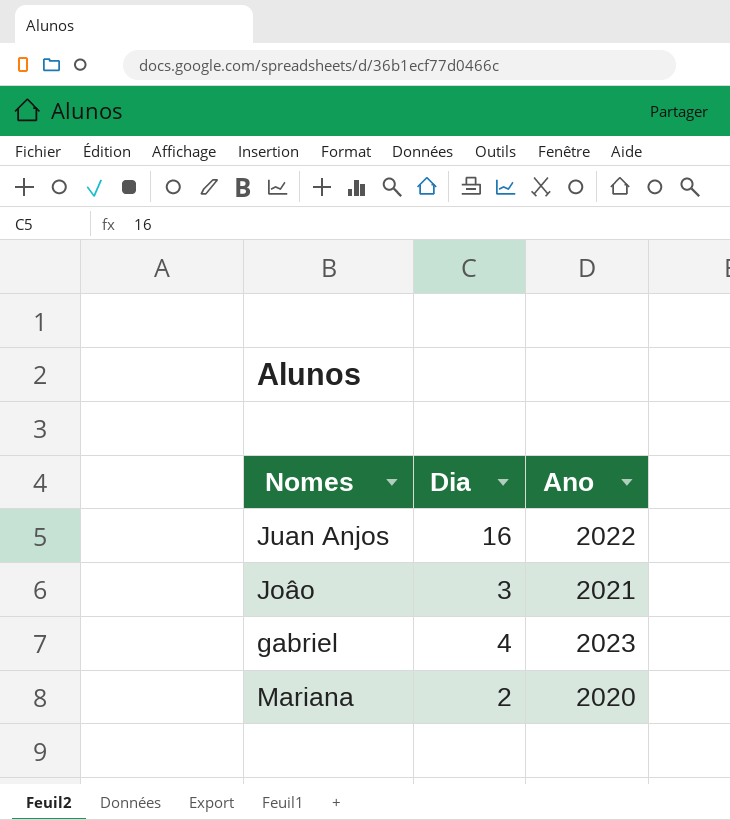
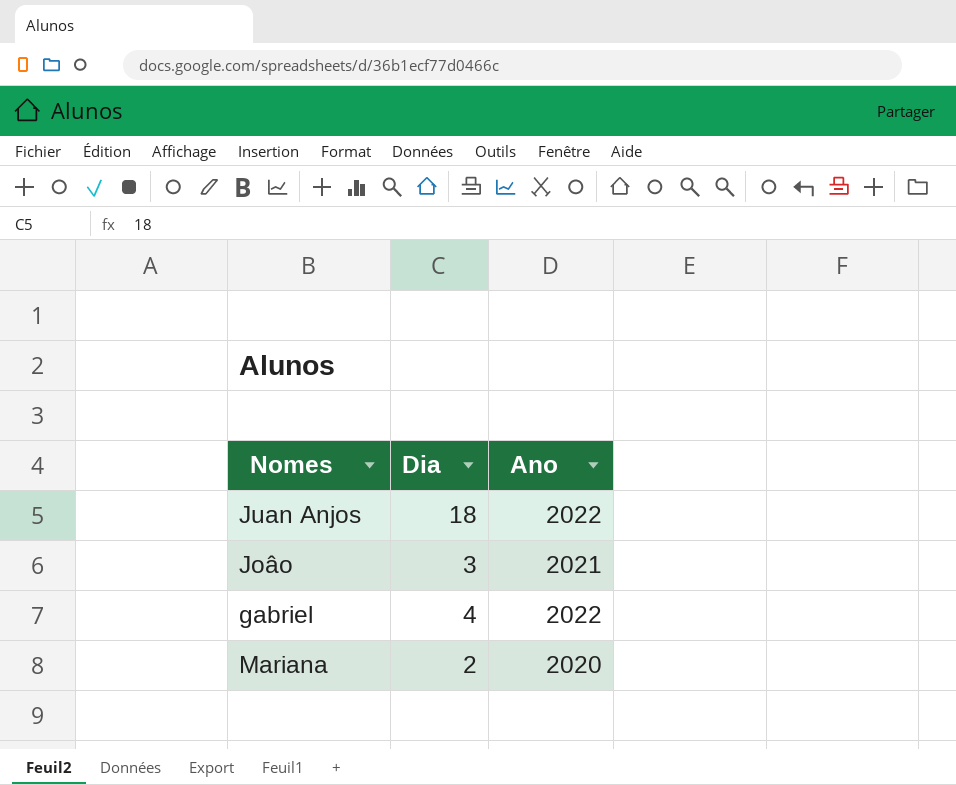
Juan Anjos | Dia: 16 -> 18
gabriel | Ano: 2023 -> 2022

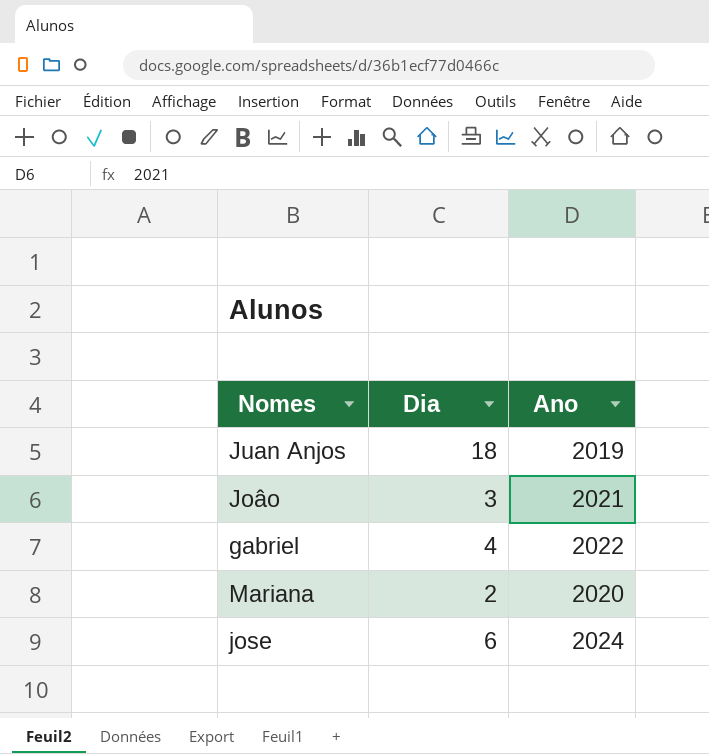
Juan Anjos | Ano: 2022 -> 2019
row jose: none -> 6 | 2024

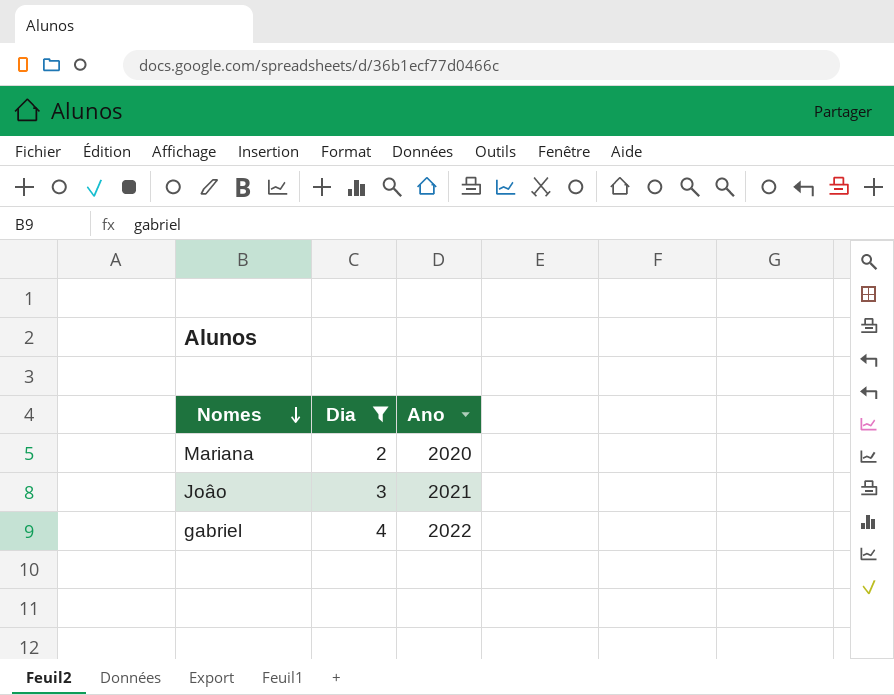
filter: none -> Dia <= 4
row order: none -> Nomes descending

